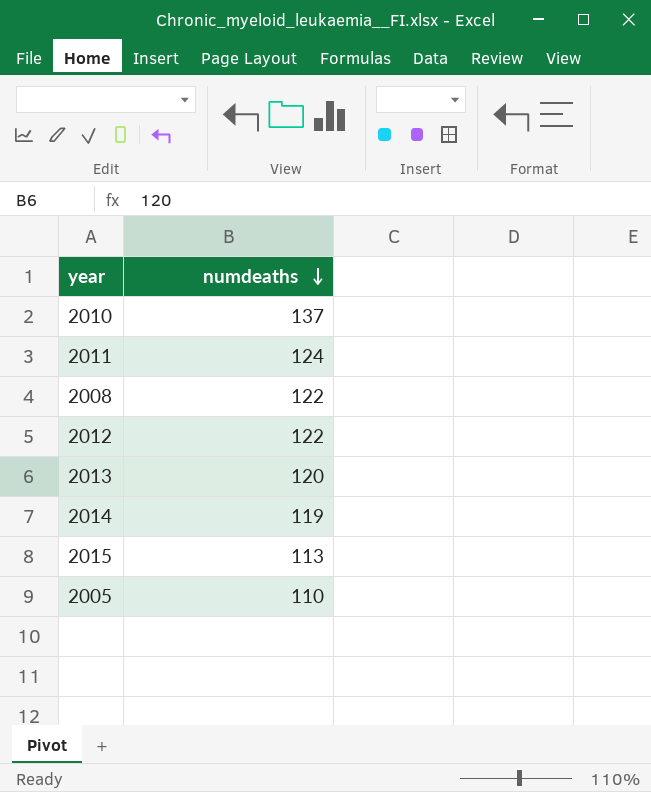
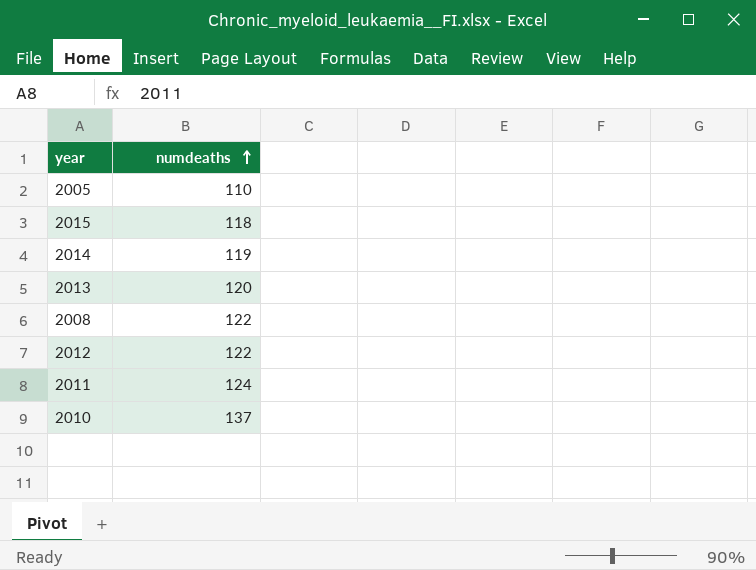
row order: numdeaths descending -> numdeaths ascending
2015 | numdeaths: 113 -> 118

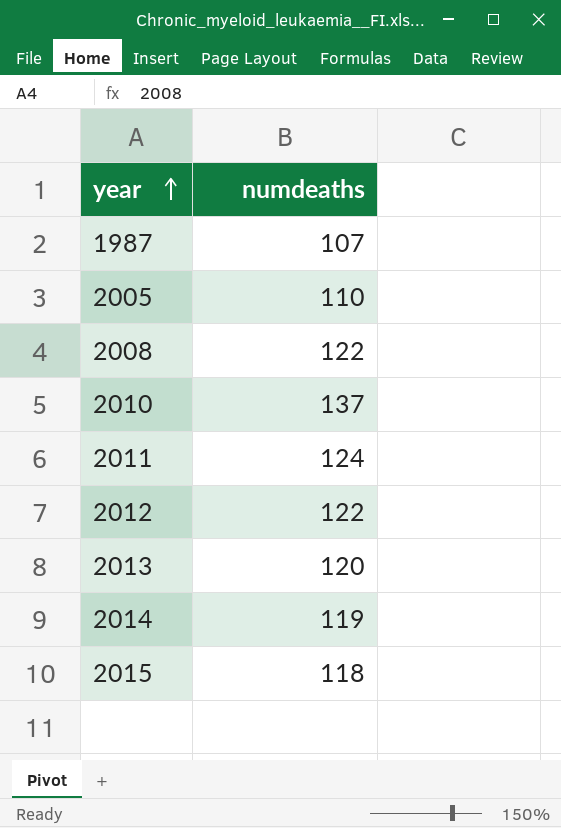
row order: numdeaths ascending -> year ascending
row 1987: none -> 107

